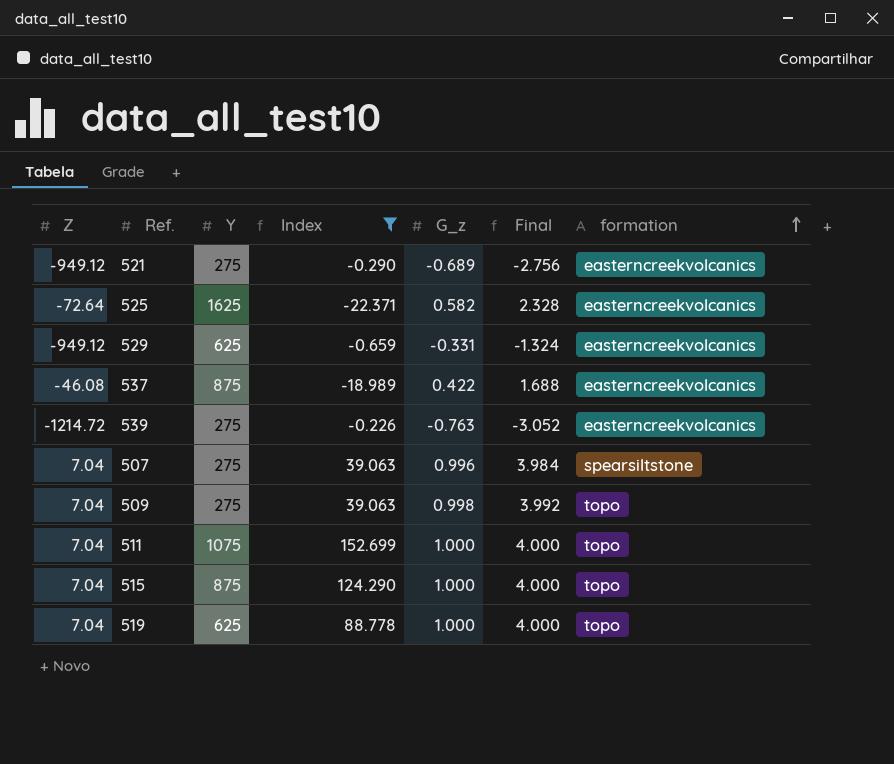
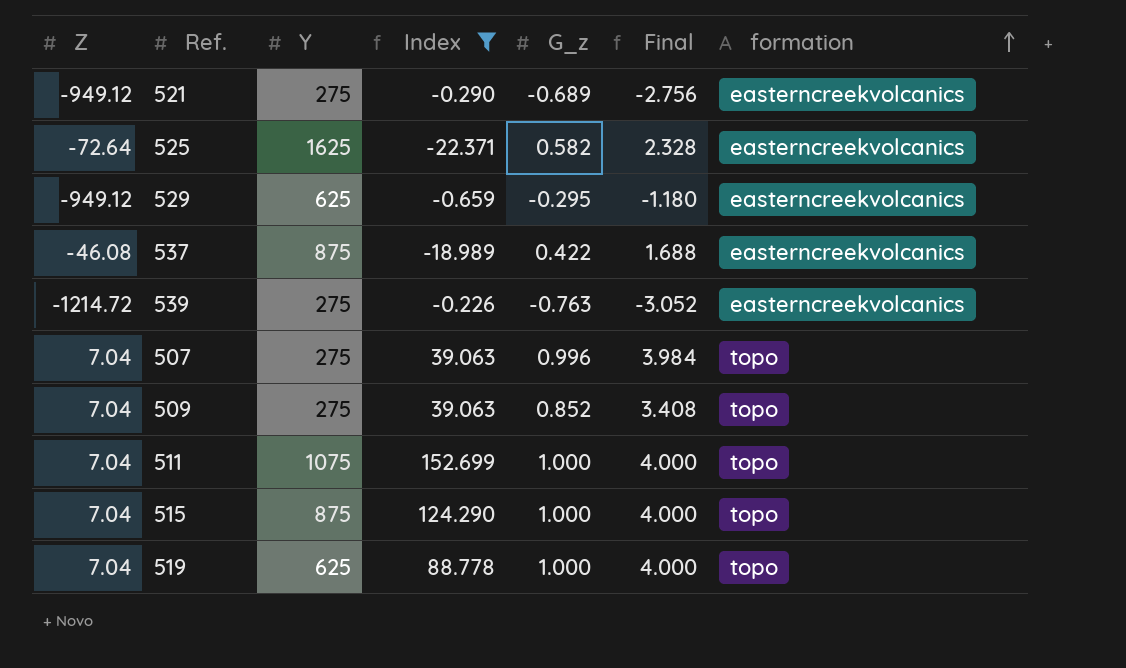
529 | G_z: -0.331 -> -0.295
529 | Final: -1.324 -> -1.180
507 | formation: spearsiltstone -> topo
509 | G_z: 0.998 -> 0.852
509 | Final: 3.992 -> 3.408

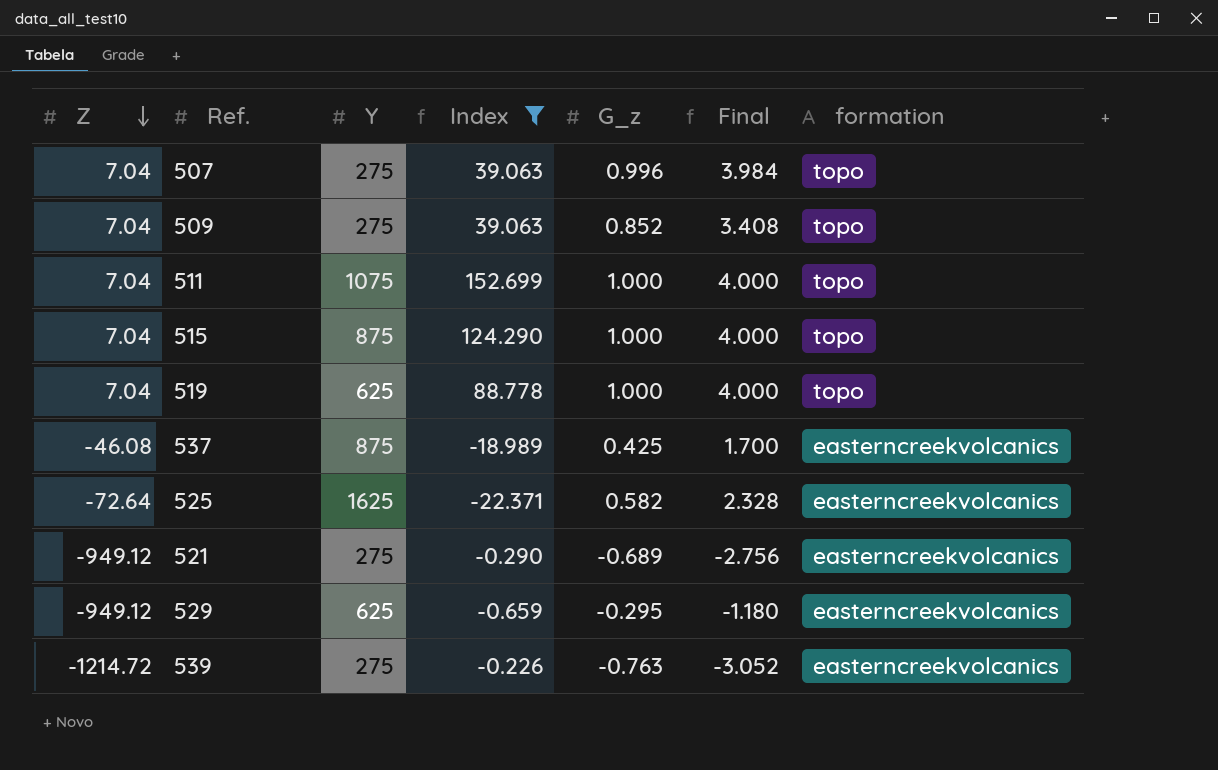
row order: formation ascending -> Z descending
537 | G_z: 0.422 -> 0.425
537 | Final: 1.688 -> 1.700

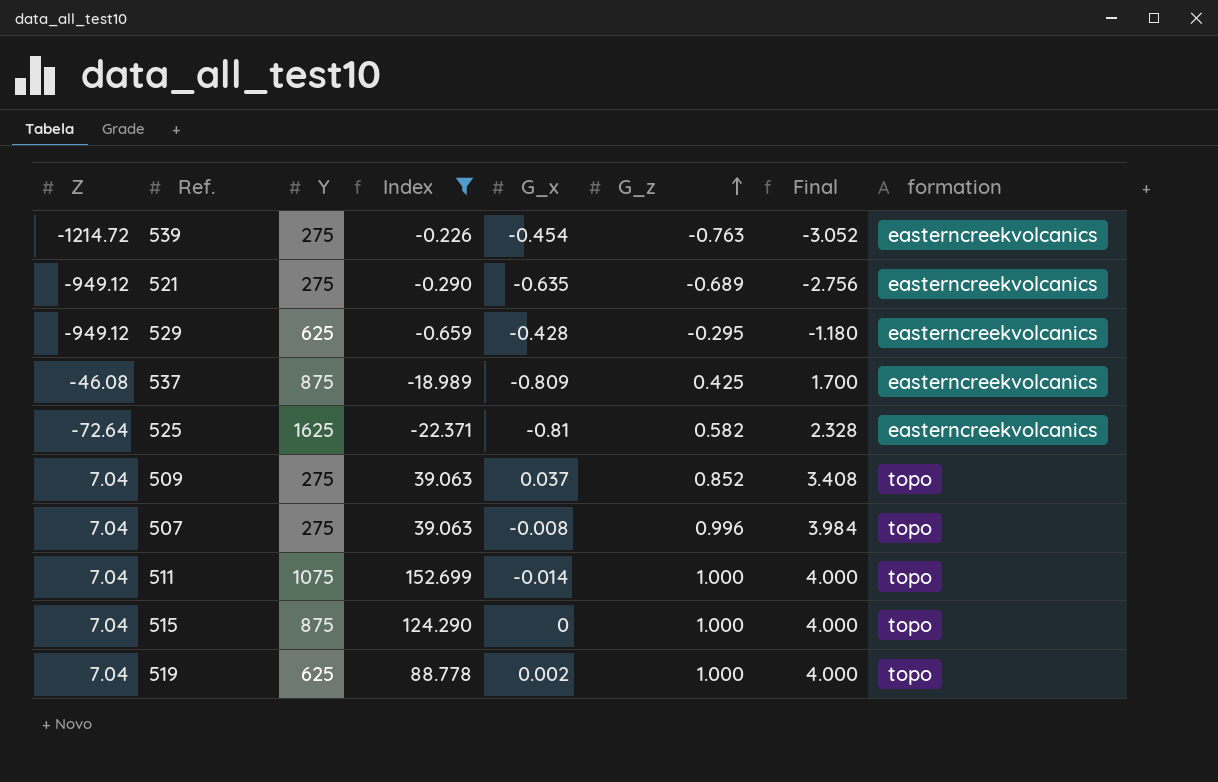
row order: Z descending -> G_z ascending
column G_x | position: none -> 5

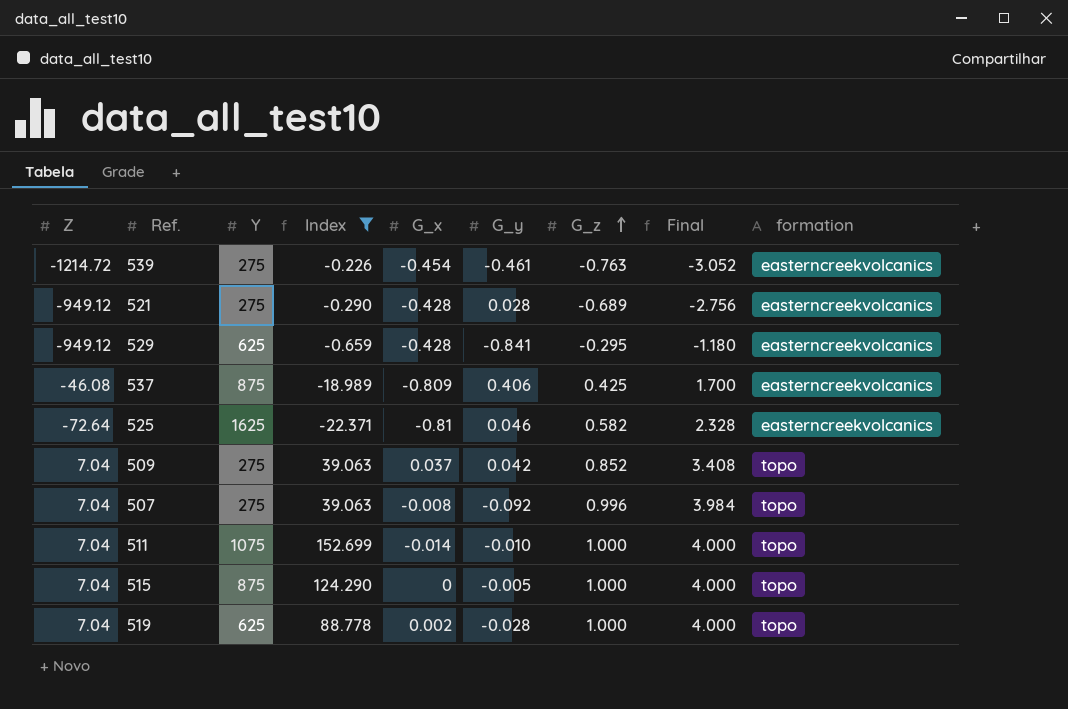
column G_y | position: none -> 6
521 | G_x: -0.635 -> -0.428

